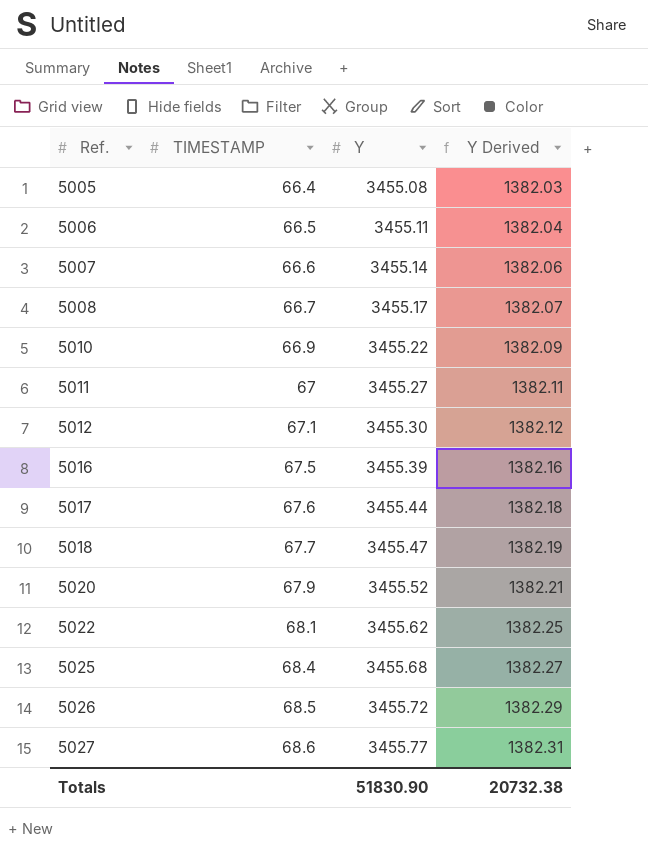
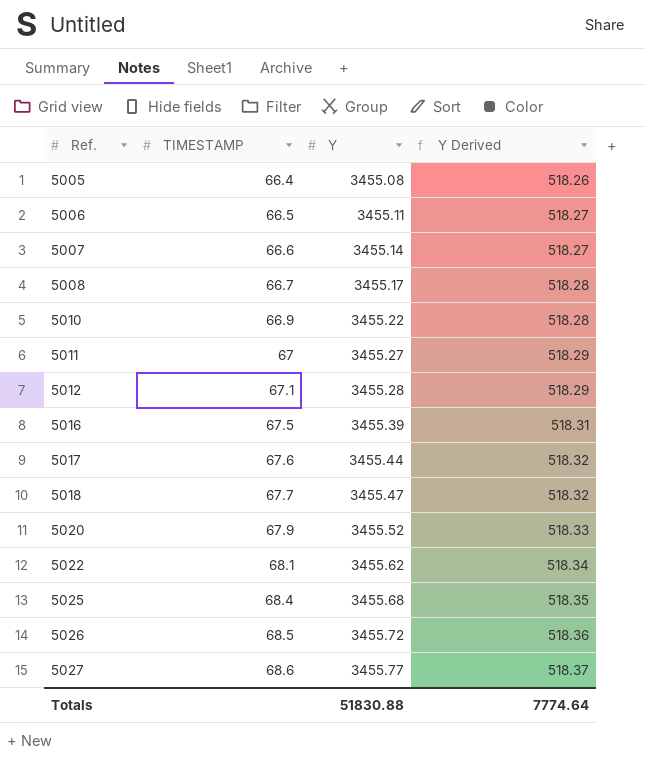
column Y Derived | formula: [Y] * 0.4 -> [Y] * 0.15
5012 | Y: 3455.30 -> 3455.28
Totals | Y: 51830.90 -> 51830.88
Totals | Y Derived: 20732.38 -> 7774.64

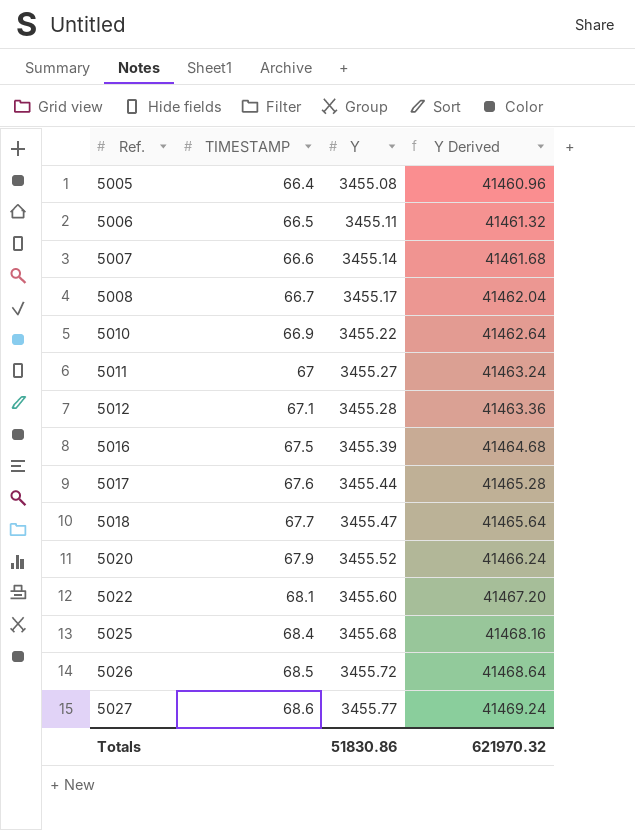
column Y Derived | formula: [Y] * 0.15 -> [Y] * 12
5022 | Y: 3455.62 -> 3455.60
Totals | Y: 51830.88 -> 51830.86
Totals | Y Derived: 7774.64 -> 621970.32

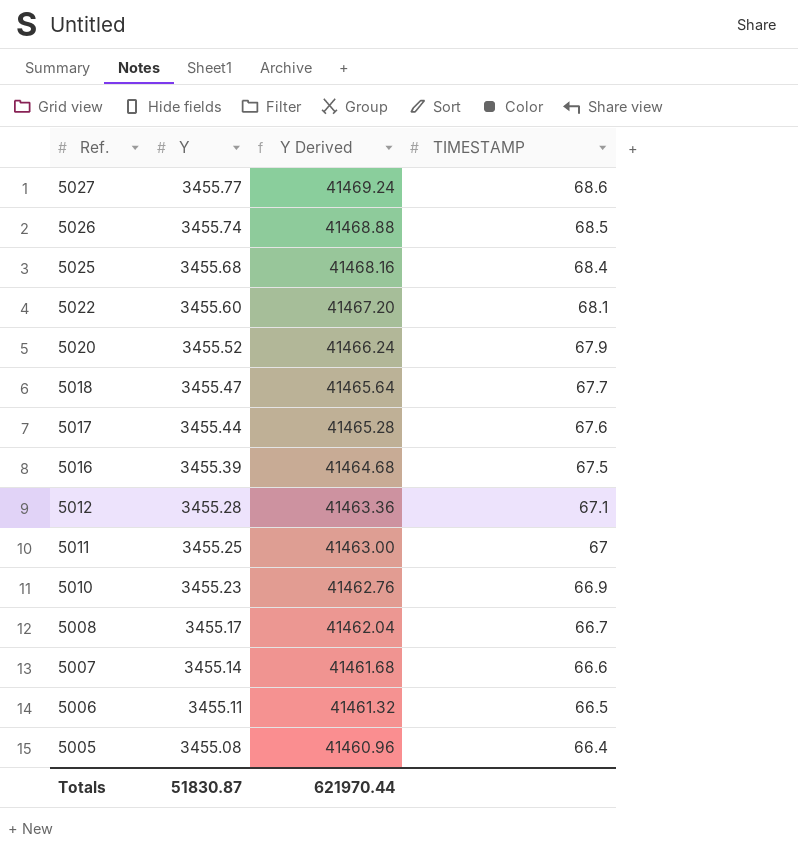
row order: Ref. ascending -> Ref. descending
column TIMESTAMP | position: 2 -> 4
5026 | Y: 3455.72 -> 3455.74
5026 | Y Derived: 41468.64 -> 41468.88
5011 | Y: 3455.27 -> 3455.25
5011 | Y Derived: 41463.24 -> 41463.00
5010 | Y: 3455.22 -> 3455.23
5010 | Y Derived: 41462.64 -> 41462.76
Totals | Y: 51830.86 -> 51830.87
Totals | Y Derived: 621970.32 -> 621970.44

